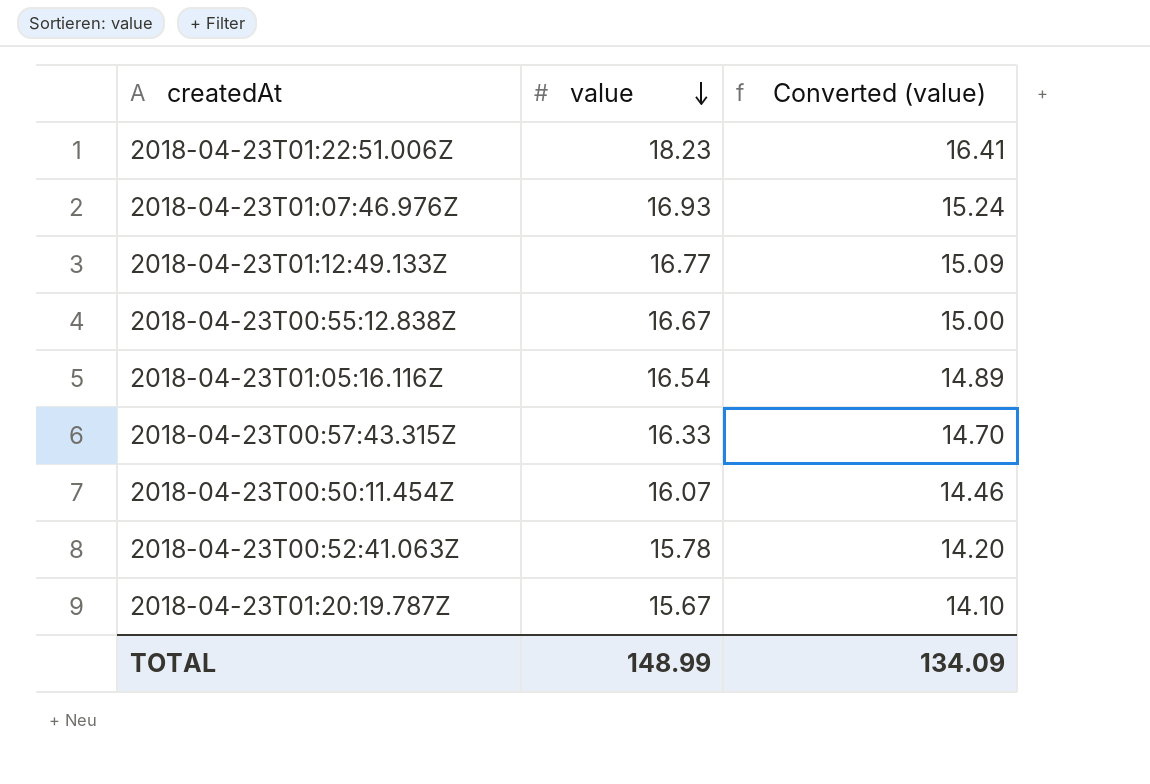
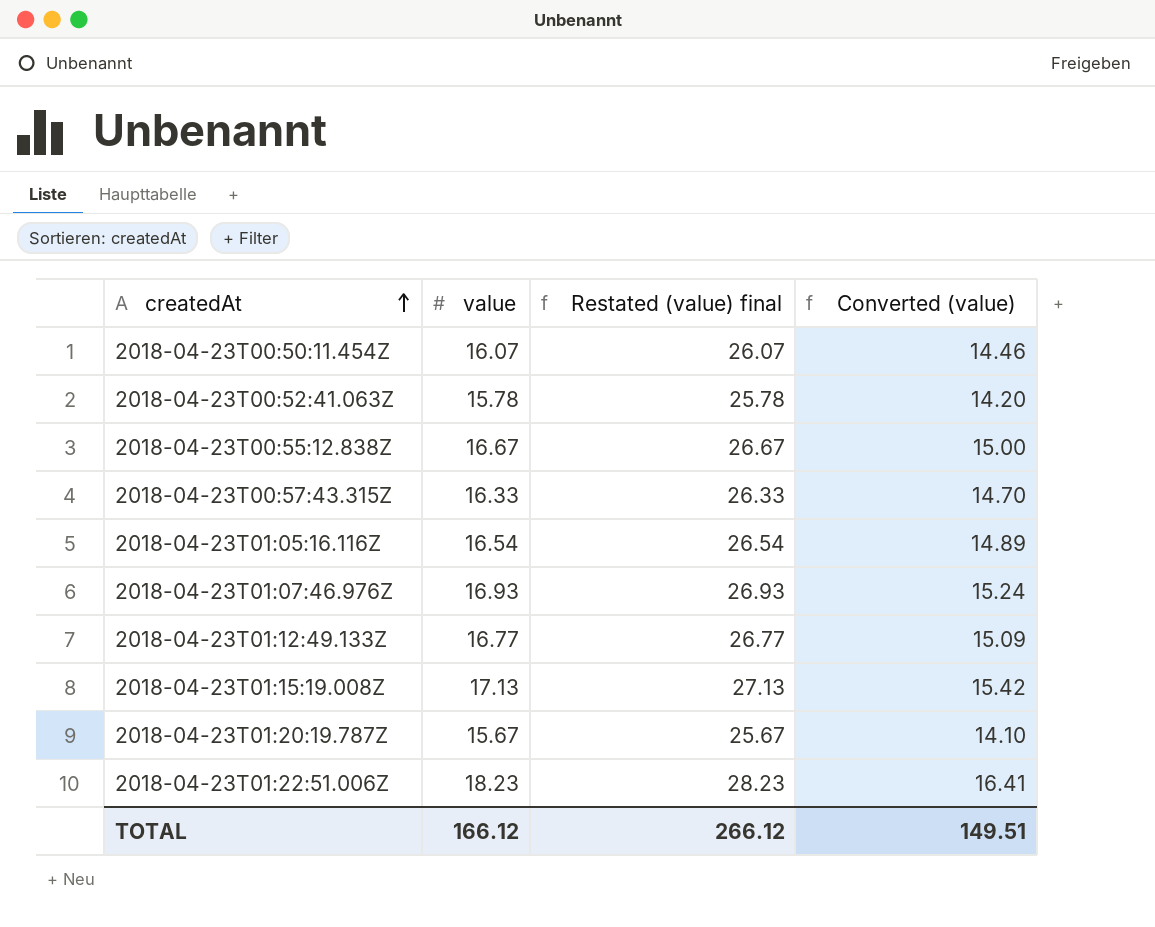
row order: value descending -> createdAt ascending
column Restated (value) final | formula: none -> [value] + 10
row 2018-04-23T01:15:19.008Z: none -> 17.13 | 27.13 | 15.42
TOTAL | value: 148.99 -> 166.12
TOTAL | Converted (value): 134.09 -> 149.51

